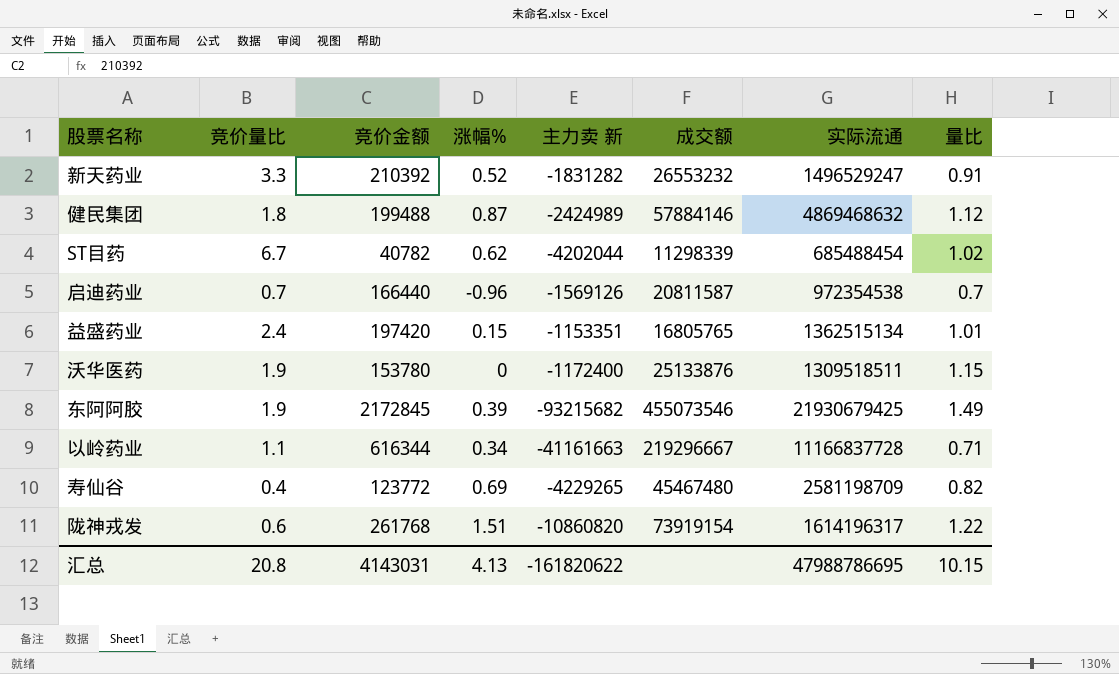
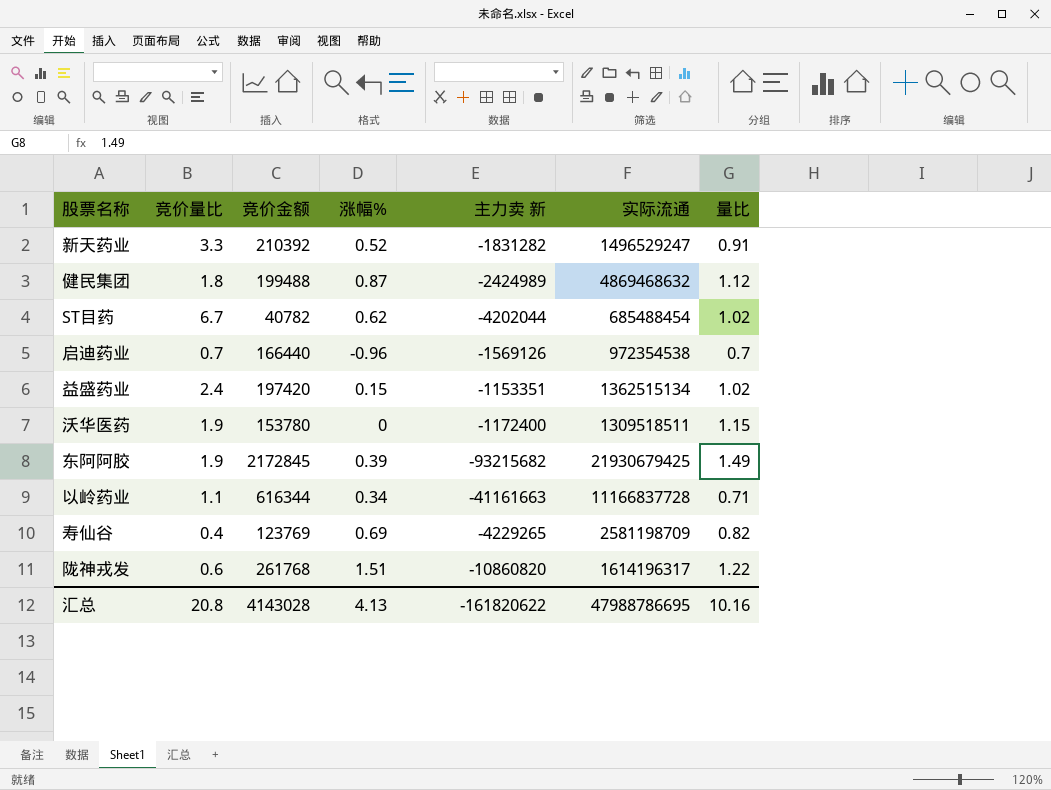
column 成交额 | position: 6 -> none
益盛药业 | 量比: 1.01 -> 1.02
寿仙谷 | 竞价金额: 123772 -> 123769
汇总 | 竞价金额: 4143031 -> 4143028
汇总 | 量比: 10.15 -> 10.16

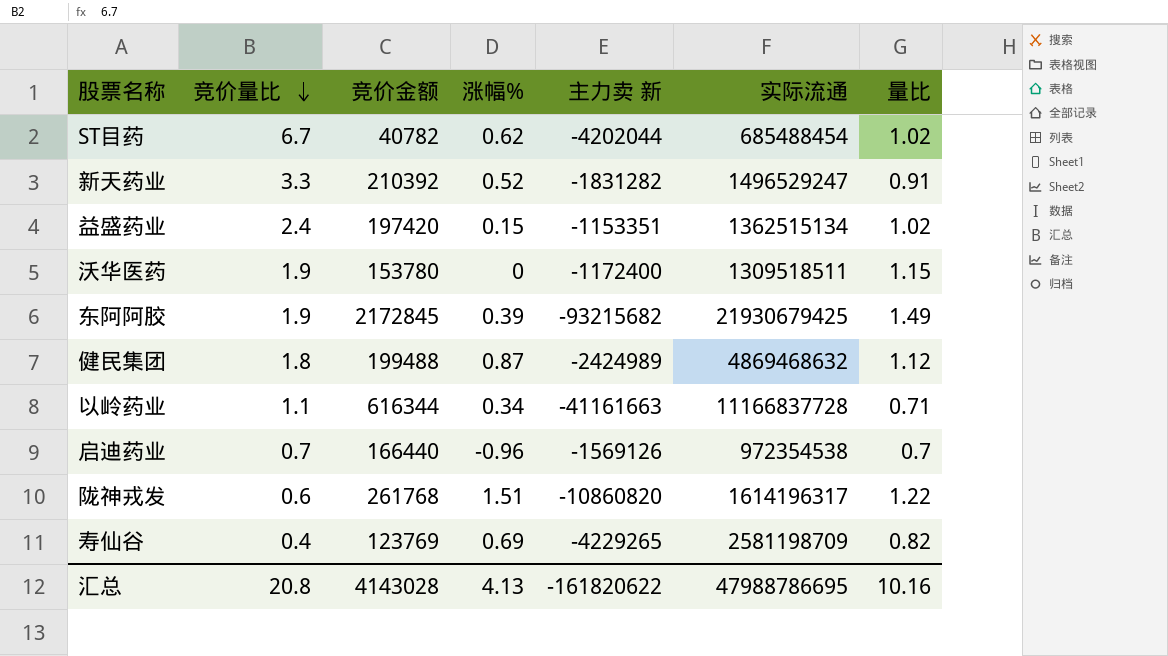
row order: none -> 竞价量比 descending

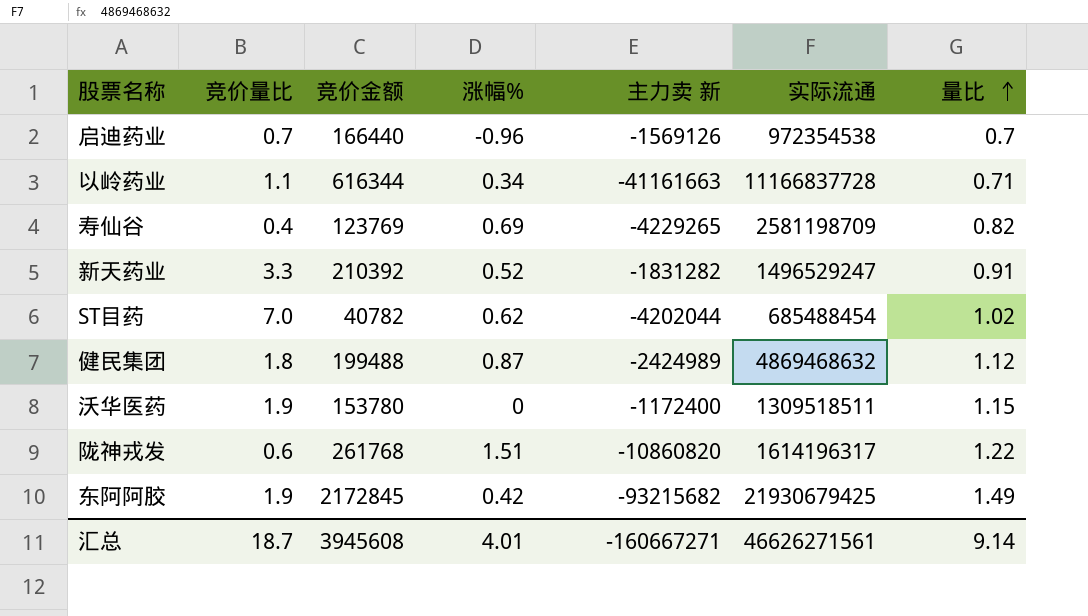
row order: 竞价量比 descending -> 量比 ascending
row 益盛药业: 2.4 | 197420 | 0.15 | -1153351 | 1362515134 | 1.02 -> none
ST目药 | 竞价量比: 6.7 -> 7.0
东阿阿胶 | 涨幅%: 0.39 -> 0.42
汇总 | 竞价量比: 20.8 -> 18.7
汇总 | 竞价金额: 4143028 -> 3945608
汇总 | 涨幅%: 4.13 -> 4.01
汇总 | 主力卖 新: -161820622 -> -160667271
汇总 | 实际流通: 47988786695 -> 46626271561
汇总 | 量比: 10.16 -> 9.14

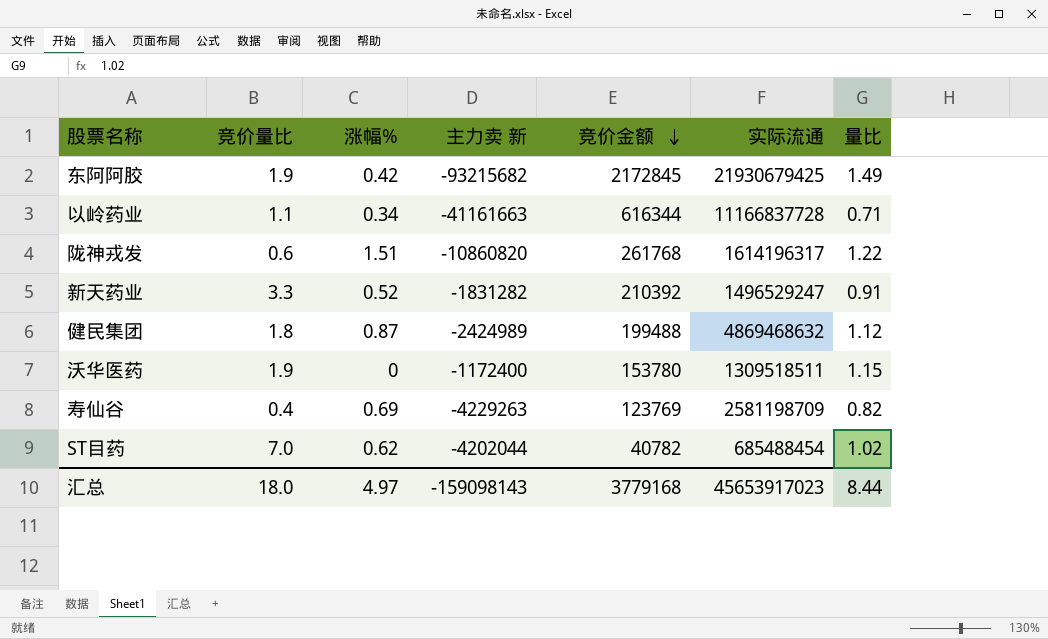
row order: 量比 ascending -> 竞价金额 descending
column 竞价金额 | position: 3 -> 5
row 启迪药业: 0.7 | 166440 | -0.96 | -1569126 | 972354538 | 0.7 -> none
寿仙谷 | 主力卖 新: -4229265 -> -4229263
汇总 | 竞价量比: 18.7 -> 18.0
汇总 | 涨幅%: 4.01 -> 4.97
汇总 | 主力卖 新: -160667271 -> -159098143
汇总 | 竞价金额: 3945608 -> 3779168
汇总 | 实际流通: 46626271561 -> 45653917023
汇总 | 量比: 9.14 -> 8.44

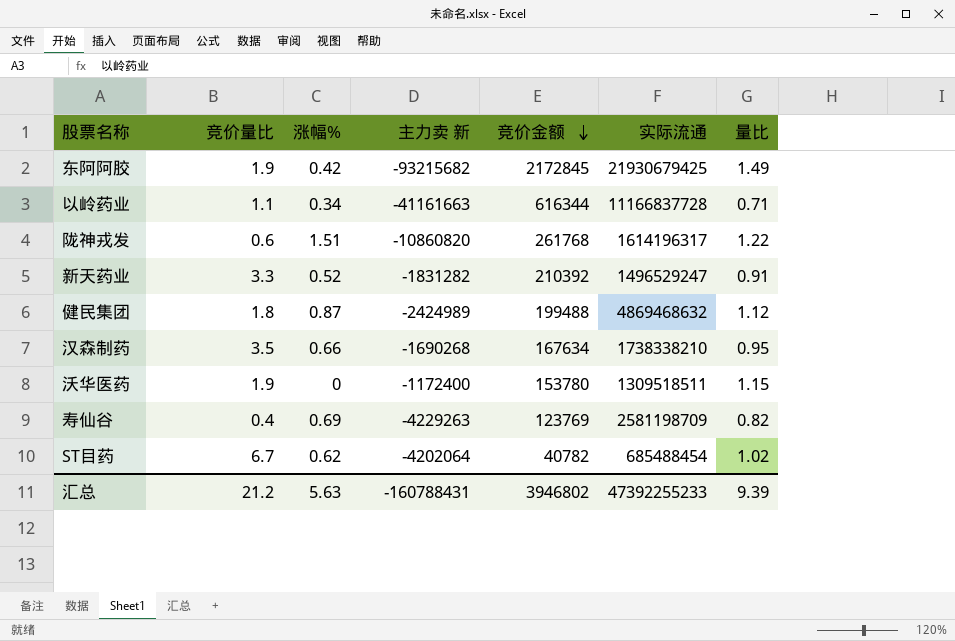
row 汉森制药: none -> 3.5 | 0.66 | -1690268 | 167634 | 1738338210 | 0.95
ST目药 | 竞价量比: 7.0 -> 6.7
ST目药 | 主力卖 新: -4202044 -> -4202064
汇总 | 竞价量比: 18.0 -> 21.2
汇总 | 涨幅%: 4.97 -> 5.63
汇总 | 主力卖 新: -159098143 -> -160788431
汇总 | 竞价金额: 3779168 -> 3946802
汇总 | 实际流通: 45653917023 -> 47392255233
汇总 | 量比: 8.44 -> 9.39

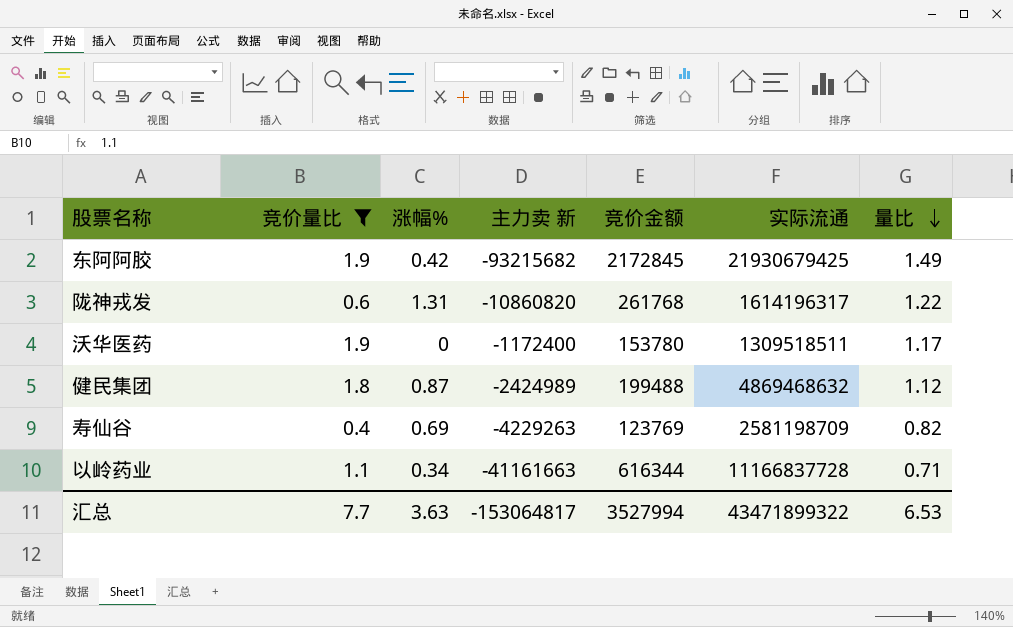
filter: none -> 竞价量比 <= 1.9
row order: 竞价金额 descending -> 量比 descending
陇神戎发 | 涨幅%: 1.51 -> 1.31
沃华医药 | 量比: 1.15 -> 1.17
汇总 | 竞价量比: 21.2 -> 7.7
汇总 | 涨幅%: 5.63 -> 3.63
汇总 | 主力卖 新: -160788431 -> -153064817
汇总 | 竞价金额: 3946802 -> 3527994
汇总 | 实际流通: 47392255233 -> 43471899322
汇总 | 量比: 9.39 -> 6.53

